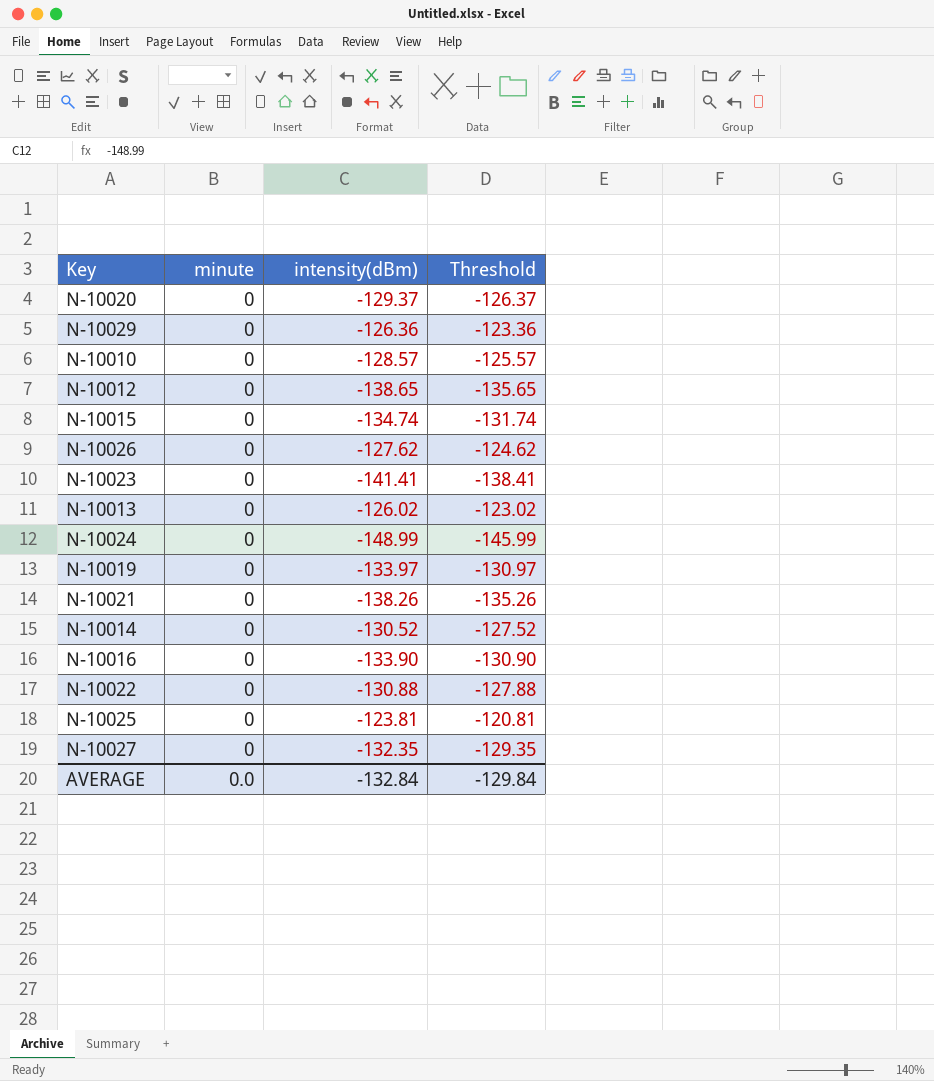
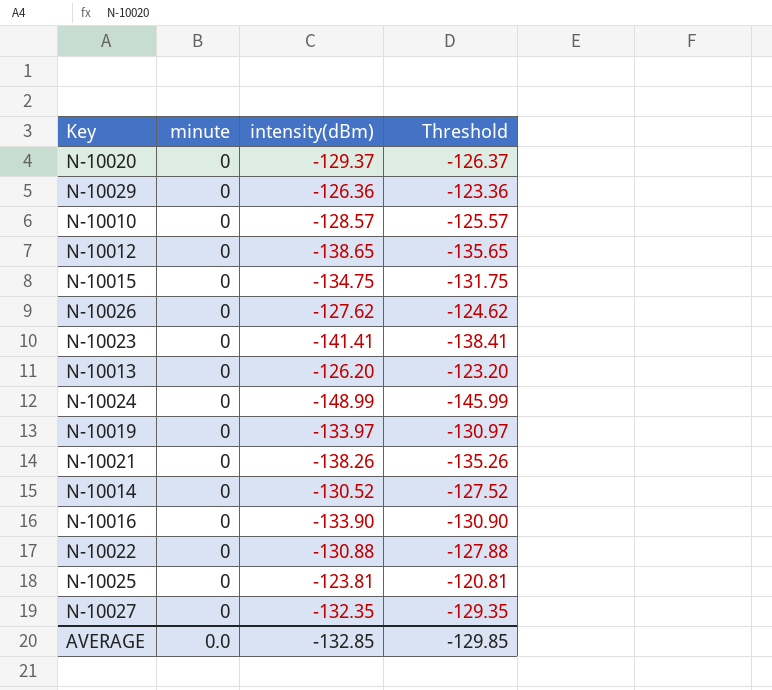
N-10015 | intensity(dBm): -134.74 -> -134.75
N-10015 | Threshold: -131.74 -> -131.75
N-10013 | intensity(dBm): -126.02 -> -126.20
N-10013 | Threshold: -123.02 -> -123.20
AVERAGE | intensity(dBm): -132.84 -> -132.85
AVERAGE | Threshold: -129.84 -> -129.85

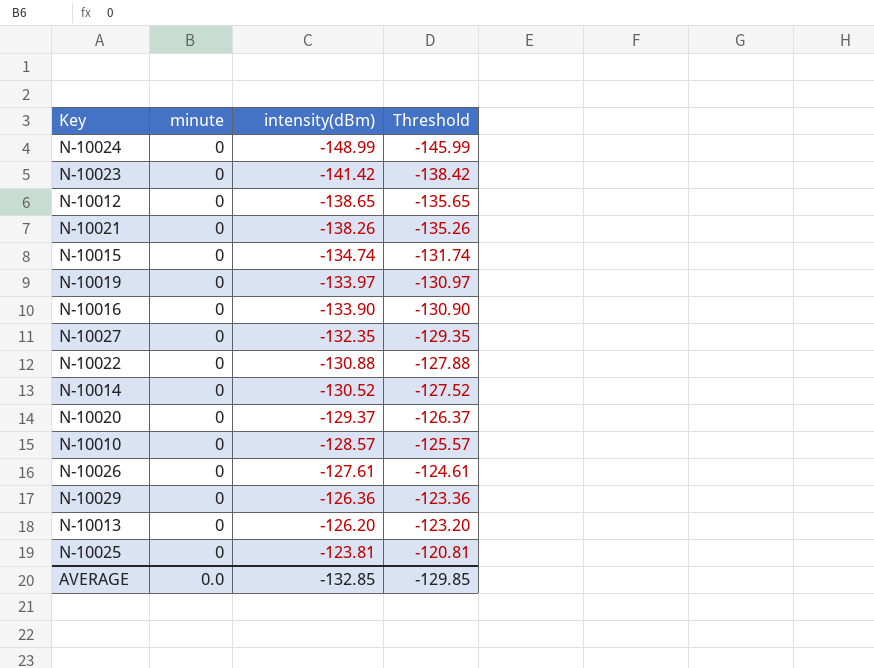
row order: none -> intensity(dBm) ascending
N-10023 | intensity(dBm): -141.41 -> -141.42
N-10023 | Threshold: -138.41 -> -138.42
N-10015 | intensity(dBm): -134.75 -> -134.74
N-10015 | Threshold: -131.75 -> -131.74
N-10026 | intensity(dBm): -127.62 -> -127.61
N-10026 | Threshold: -124.62 -> -124.61

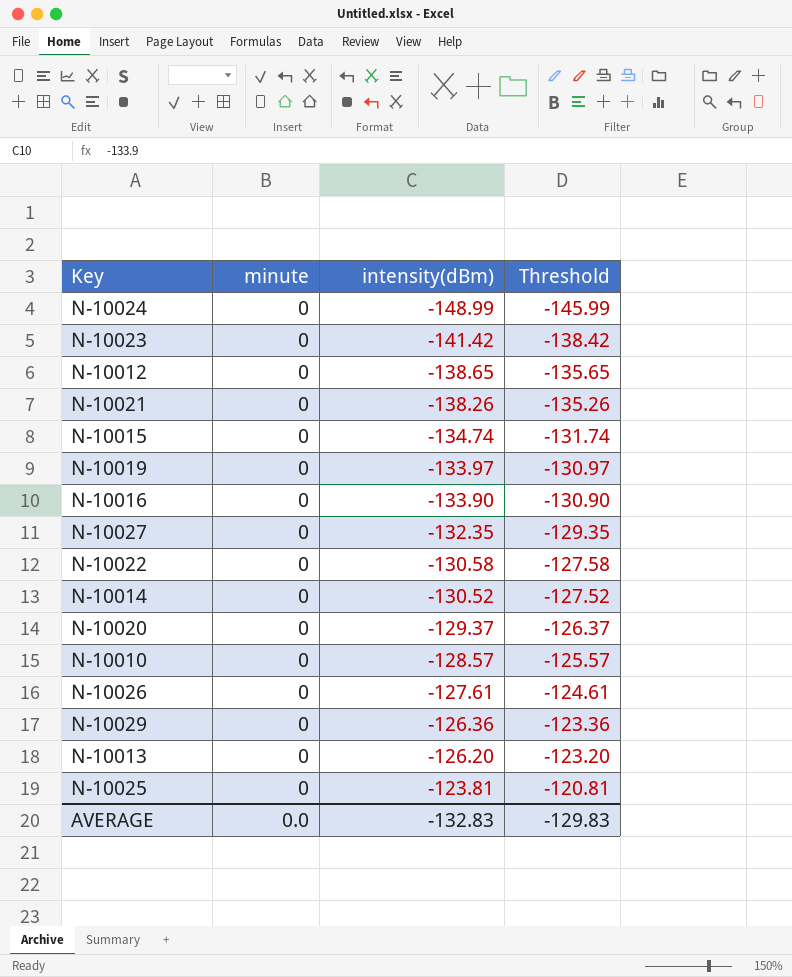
N-10022 | intensity(dBm): -130.88 -> -130.58
N-10022 | Threshold: -127.88 -> -127.58
AVERAGE | intensity(dBm): -132.85 -> -132.83
AVERAGE | Threshold: -129.85 -> -129.83

